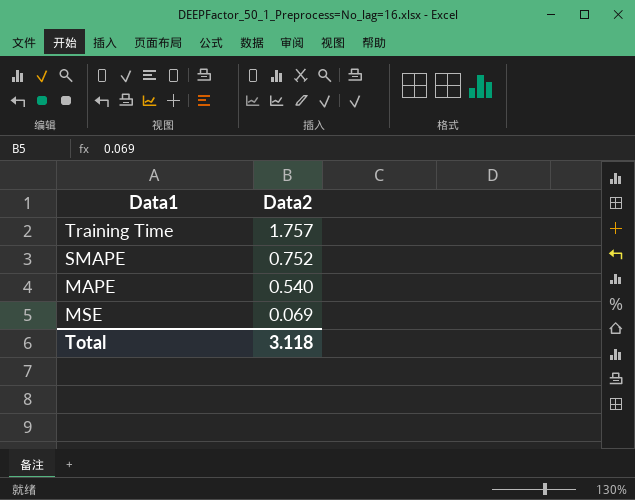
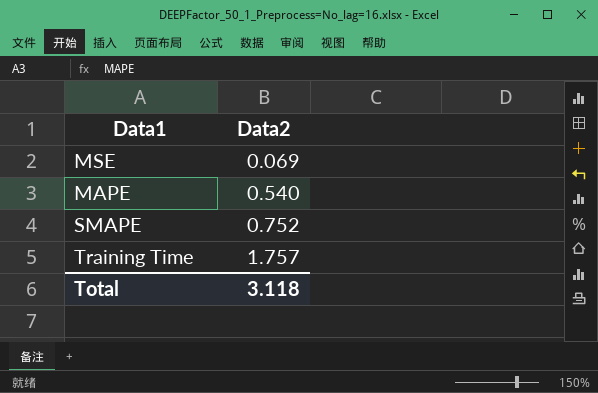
row order: Data2 descending -> Data2 ascending

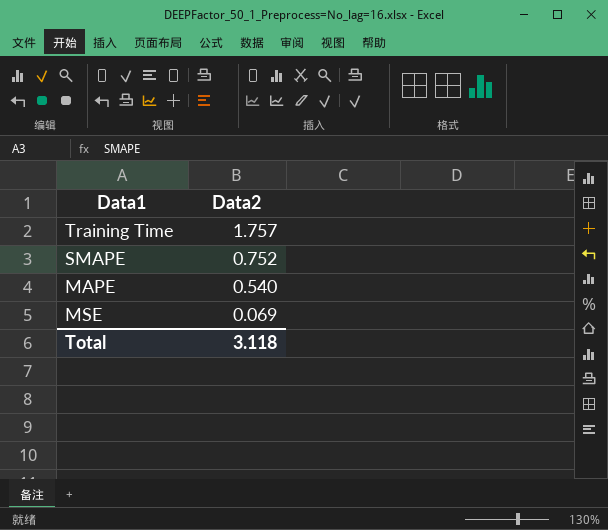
row order: Data2 ascending -> Data2 descending

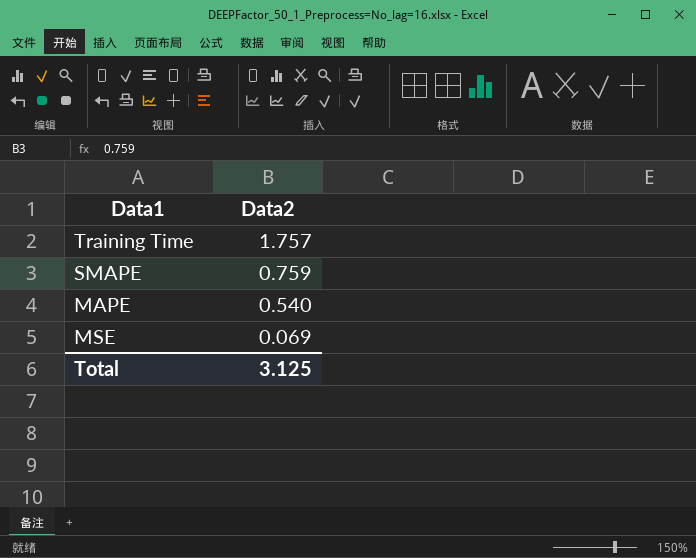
SMAPE | Data2: 0.752 -> 0.759
Total | Data2: 3.118 -> 3.125

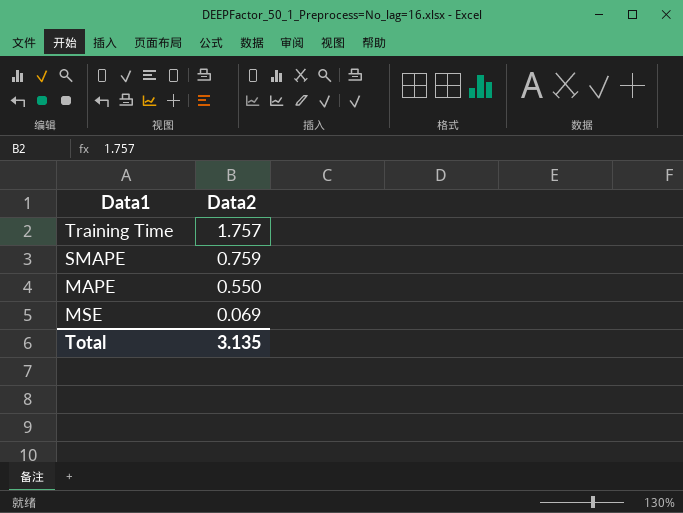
MAPE | Data2: 0.540 -> 0.550
Total | Data2: 3.125 -> 3.135

